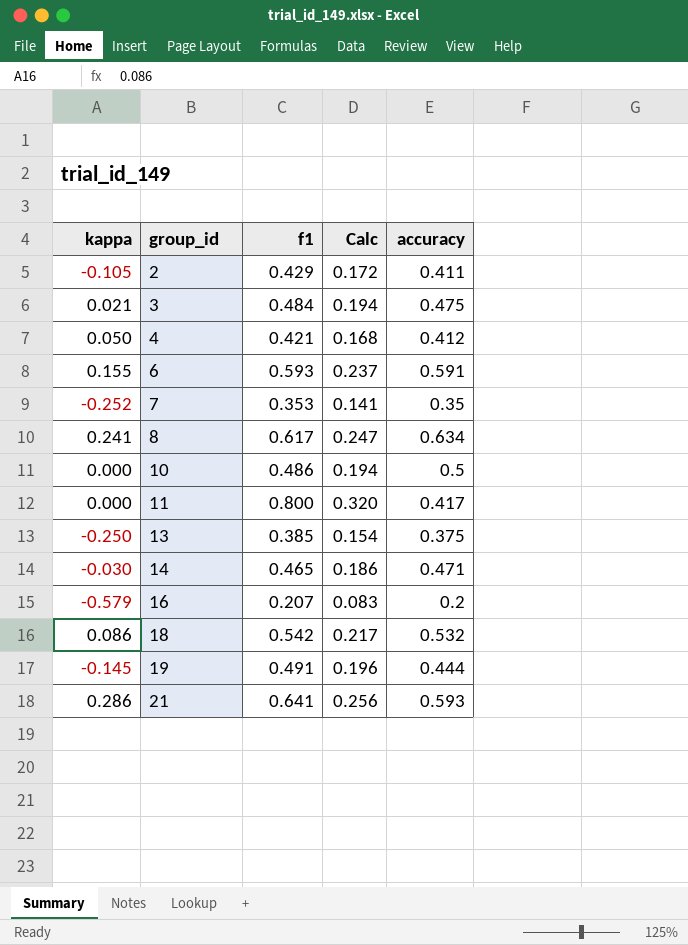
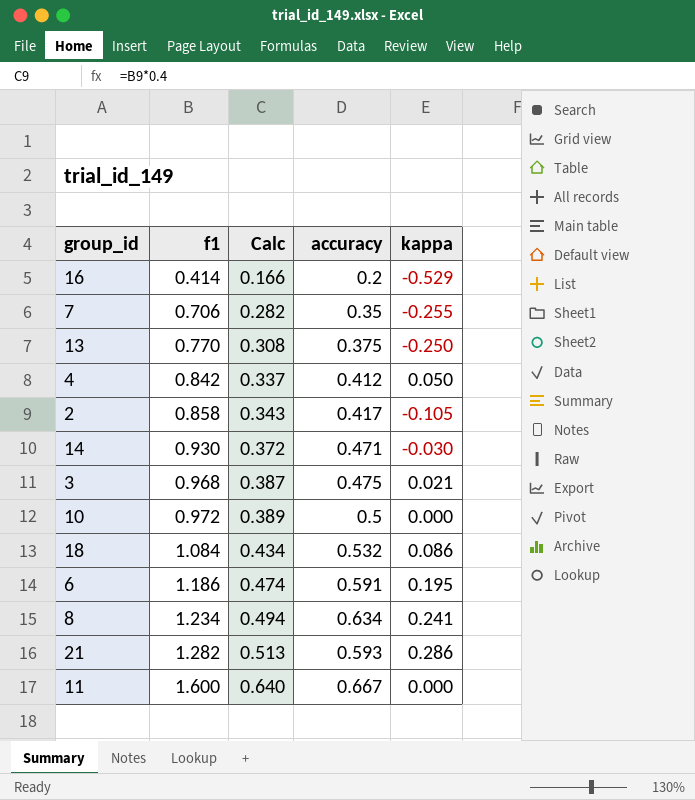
row order: group_id ascending -> f1 ascending
column kappa | position: 1 -> 5
row 19: -0.145 | 0.491 | 0.196 | 0.444 -> none
16 | f1: 0.207 -> 0.414
16 | Calc: 0.083 -> 0.166
16 | kappa: -0.579 -> -0.529
7 | f1: 0.353 -> 0.706
7 | Calc: 0.141 -> 0.282
7 | kappa: -0.252 -> -0.255
13 | f1: 0.385 -> 0.770
13 | Calc: 0.154 -> 0.308
4 | f1: 0.421 -> 0.842
4 | Calc: 0.168 -> 0.337
2 | f1: 0.429 -> 0.858
2 | Calc: 0.172 -> 0.343
2 | accuracy: 0.411 -> 0.417
14 | f1: 0.465 -> 0.930
14 | Calc: 0.186 -> 0.372
3 | f1: 0.484 -> 0.968
3 | Calc: 0.194 -> 0.387
10 | f1: 0.486 -> 0.972
10 | Calc: 0.194 -> 0.389
18 | f1: 0.542 -> 1.084
18 | Calc: 0.217 -> 0.434
6 | f1: 0.593 -> 1.186
6 | Calc: 0.237 -> 0.474
6 | kappa: 0.155 -> 0.195
8 | f1: 0.617 -> 1.234
8 | Calc: 0.247 -> 0.494
21 | f1: 0.641 -> 1.282
21 | Calc: 0.256 -> 0.513
11 | f1: 0.800 -> 1.600
11 | Calc: 0.320 -> 0.640
11 | accuracy: 0.417 -> 0.667

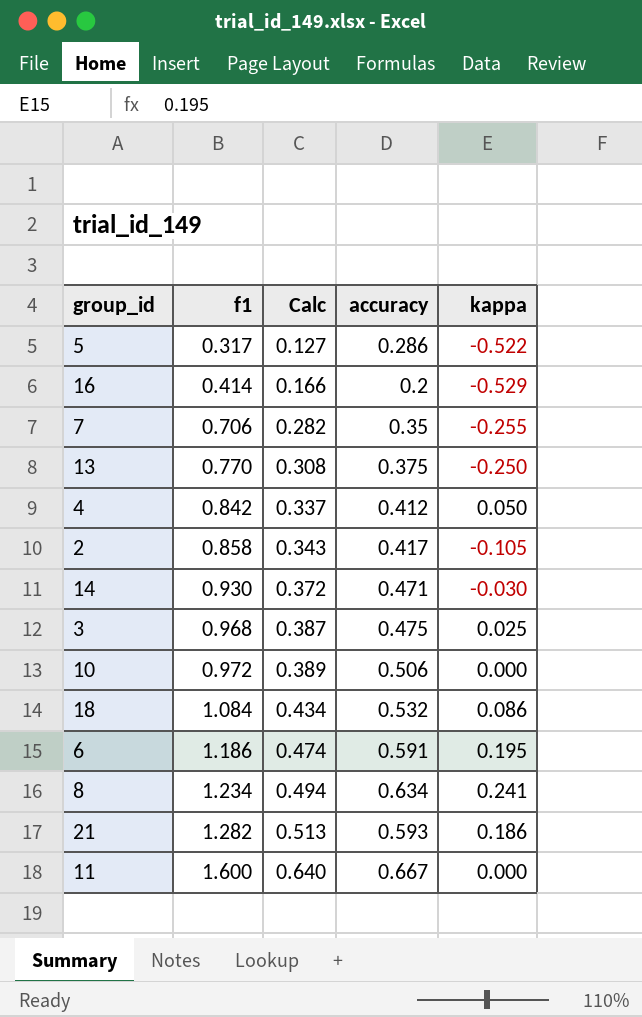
row 5: none -> 0.317 | 0.127 | 0.286 | -0.522
3 | kappa: 0.021 -> 0.025
10 | accuracy: 0.5 -> 0.506
21 | kappa: 0.286 -> 0.186

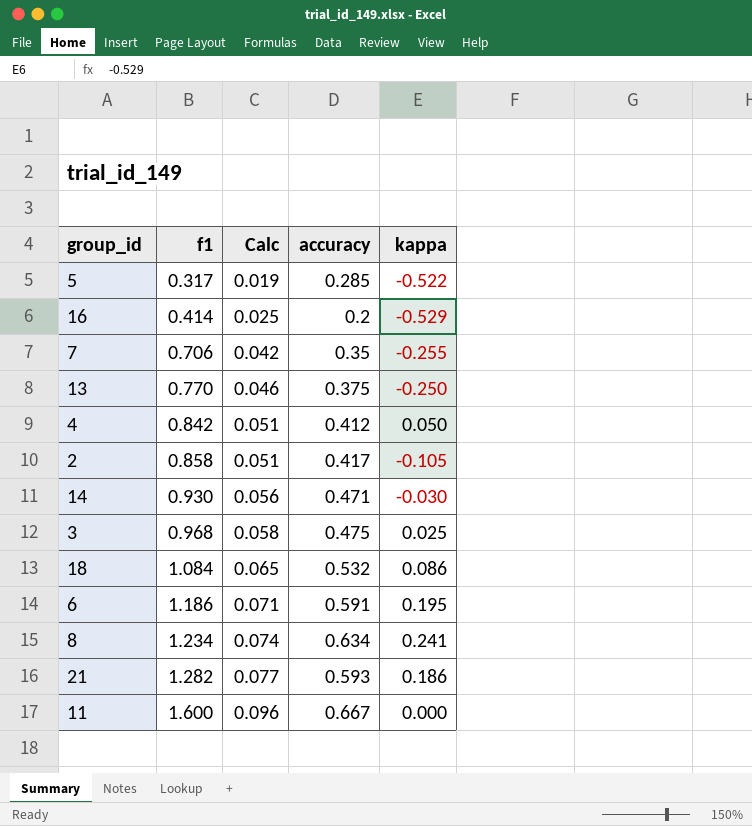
column Calc | formula: [f1] * 0.4 -> [f1] * 0.06
row 10: 0.972 | 0.389 | 0.506 | 0.000 -> none
5 | accuracy: 0.286 -> 0.285

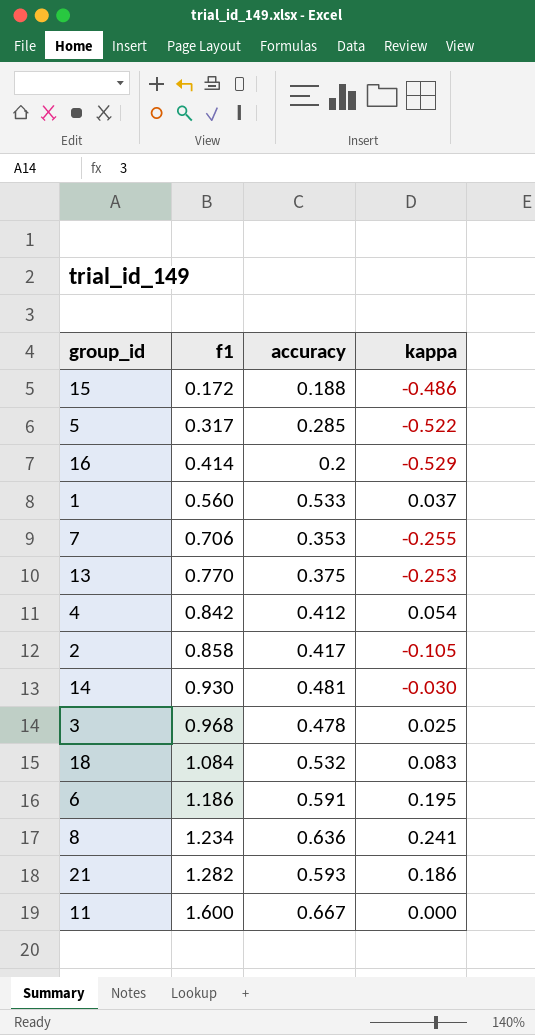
column Calc | formula: [f1] * 0.06 -> none
row 15: none -> 0.172 | 0.188 | -0.486
row 1: none -> 0.560 | 0.533 | 0.037
7 | accuracy: 0.35 -> 0.353
13 | kappa: -0.250 -> -0.253
4 | kappa: 0.050 -> 0.054
14 | accuracy: 0.471 -> 0.481
3 | accuracy: 0.475 -> 0.478
18 | kappa: 0.086 -> 0.083
8 | accuracy: 0.634 -> 0.636

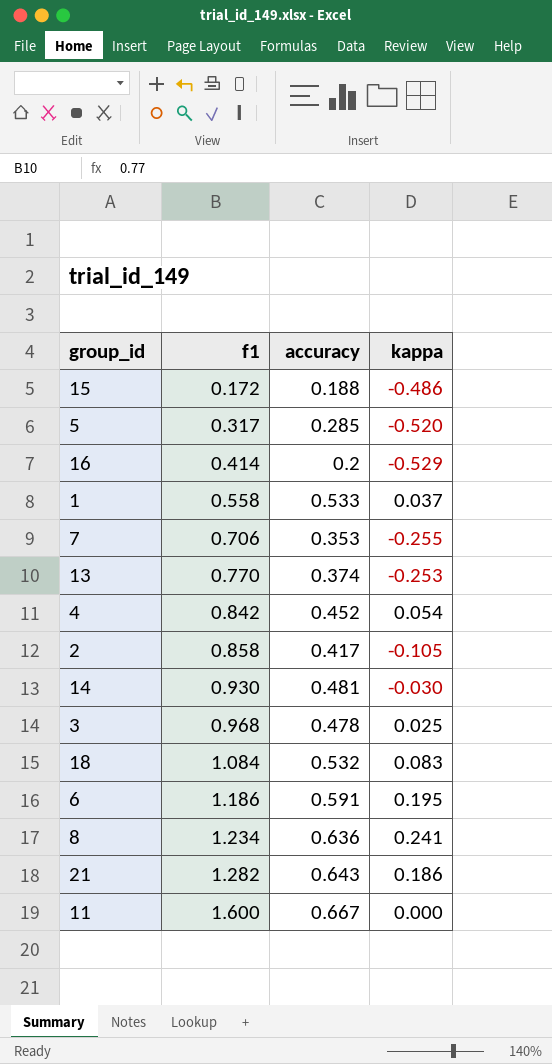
5 | kappa: -0.522 -> -0.520
1 | f1: 0.560 -> 0.558
13 | accuracy: 0.375 -> 0.374
4 | accuracy: 0.412 -> 0.452
21 | accuracy: 0.593 -> 0.643

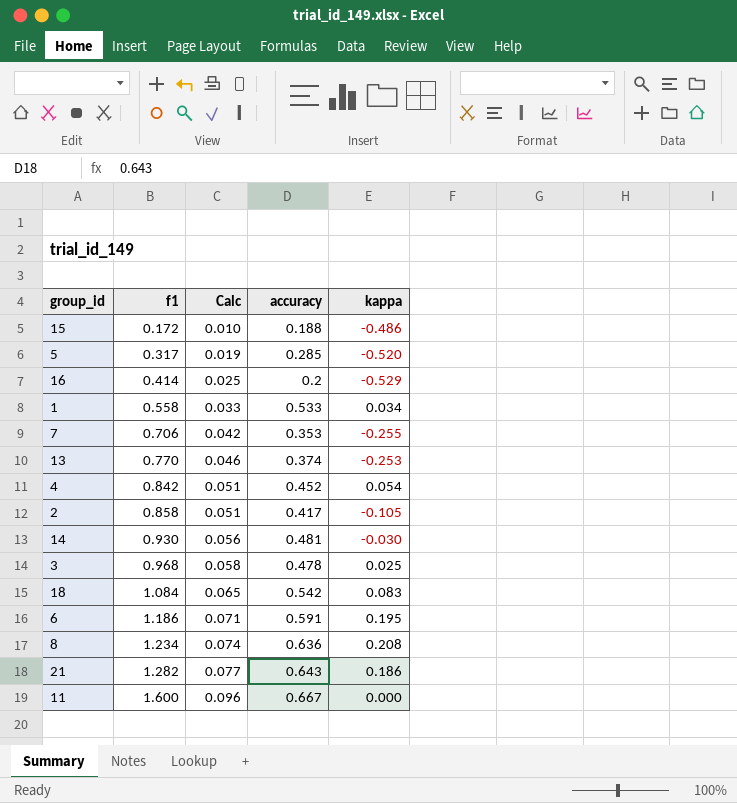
column Calc | formula: none -> [f1] * 0.06
1 | kappa: 0.037 -> 0.034
18 | accuracy: 0.532 -> 0.542
8 | kappa: 0.241 -> 0.208

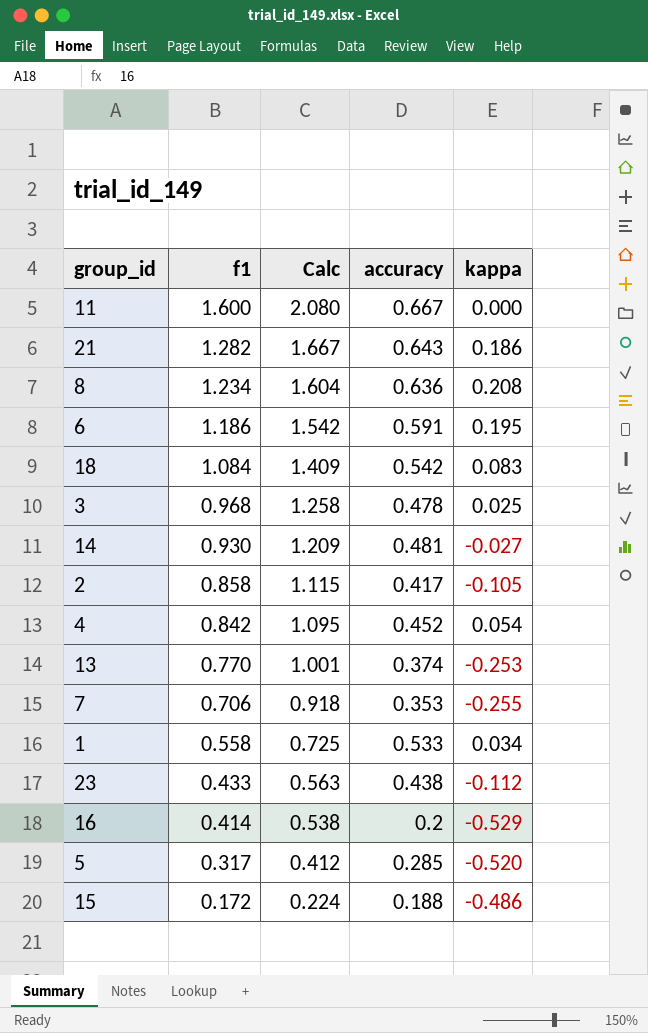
row order: f1 ascending -> f1 descending
column Calc | formula: [f1] * 0.06 -> [f1] * 1.3
14 | kappa: -0.030 -> -0.027
row 23: none -> 0.433 | 0.563 | 0.438 | -0.112

